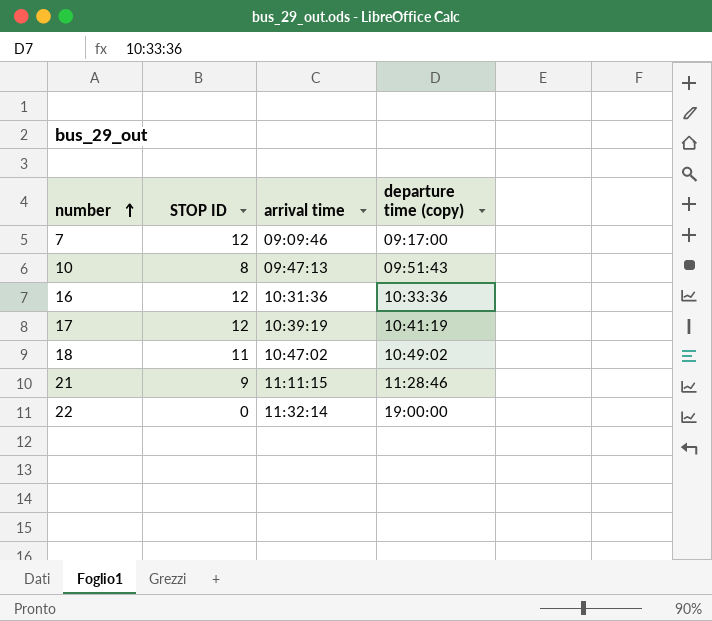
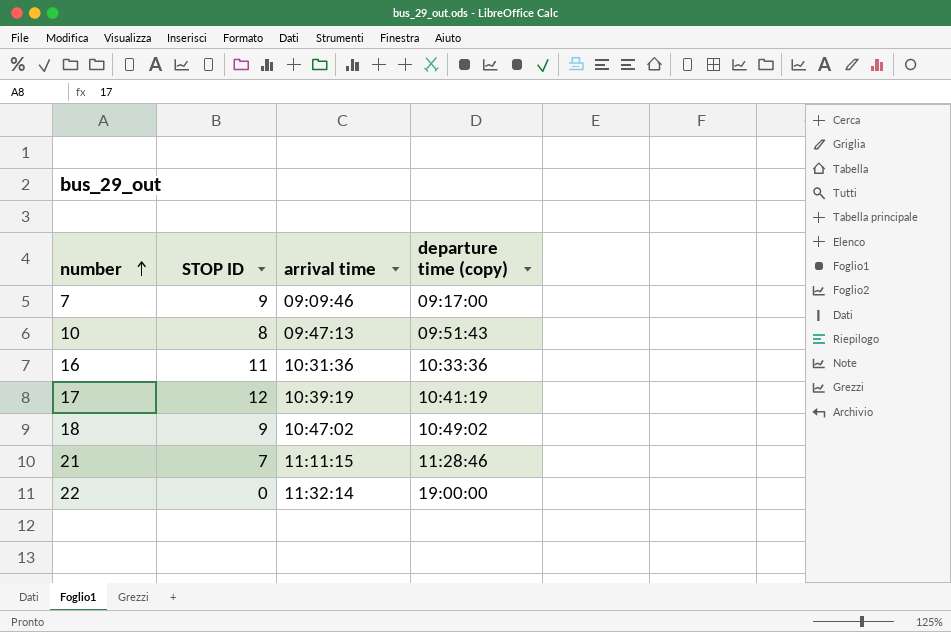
7 | STOP ID: 12 -> 9
16 | STOP ID: 12 -> 11
18 | STOP ID: 11 -> 9
21 | STOP ID: 9 -> 7

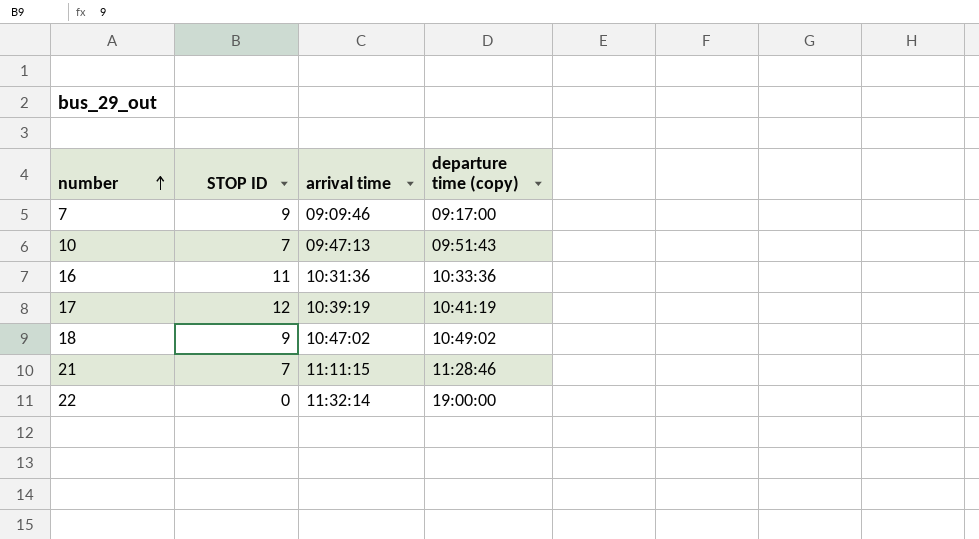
10 | STOP ID: 8 -> 7

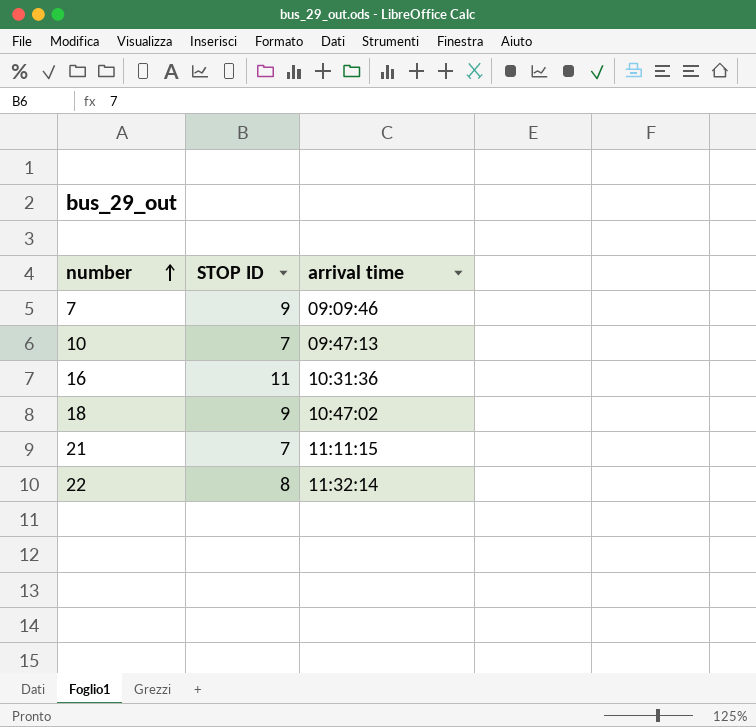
column departure time (copy) | position: 4 -> none
row 17: 12 | 10:39:19 | 10:41:19 -> none
22 | STOP ID: 0 -> 8

